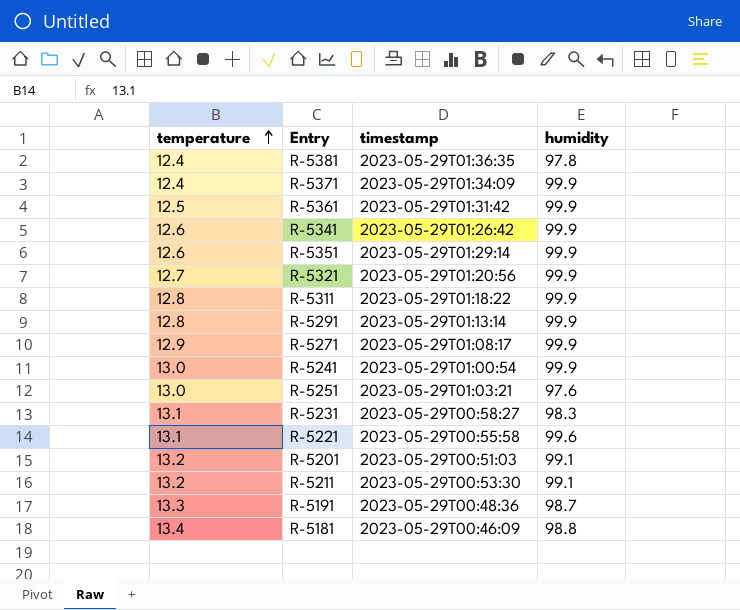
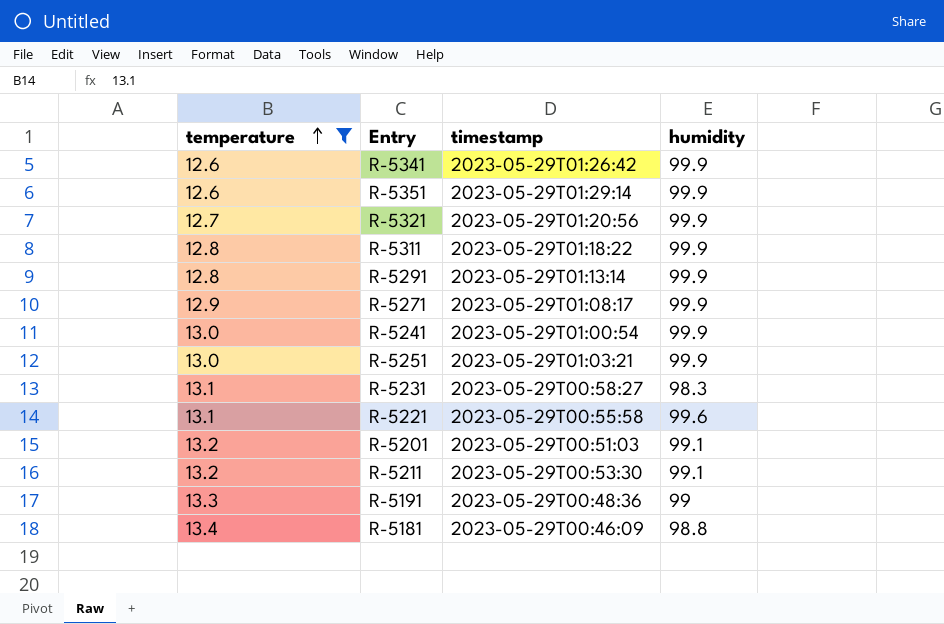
filter: none -> temperature >= 12.6
R-5251 | humidity: 97.6 -> 99.9
R-5191 | humidity: 98.7 -> 99

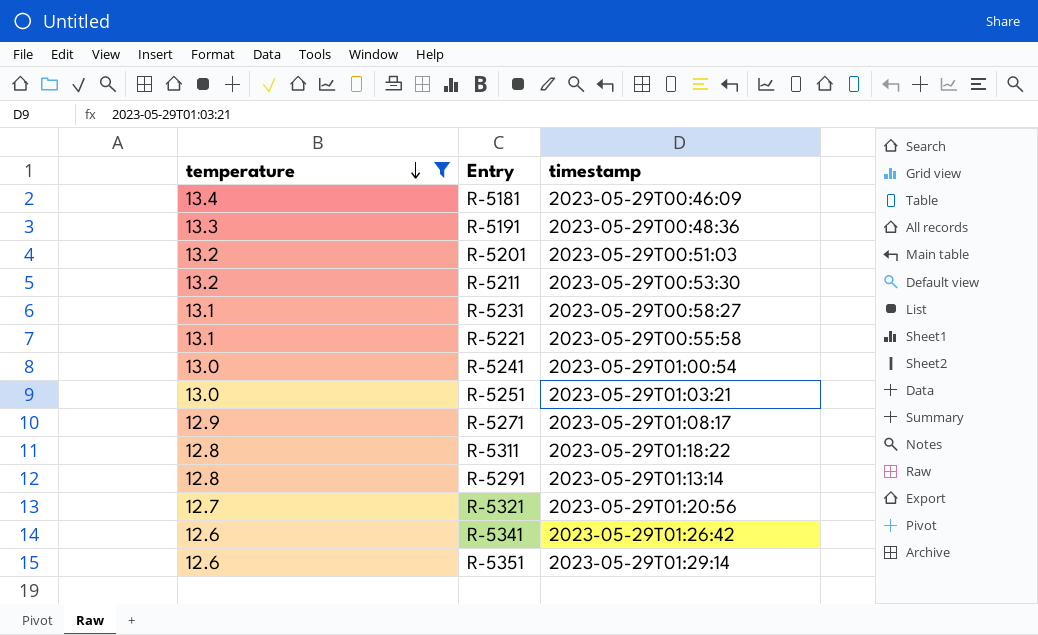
row order: temperature ascending -> temperature descending
column humidity | position: 4 -> none

